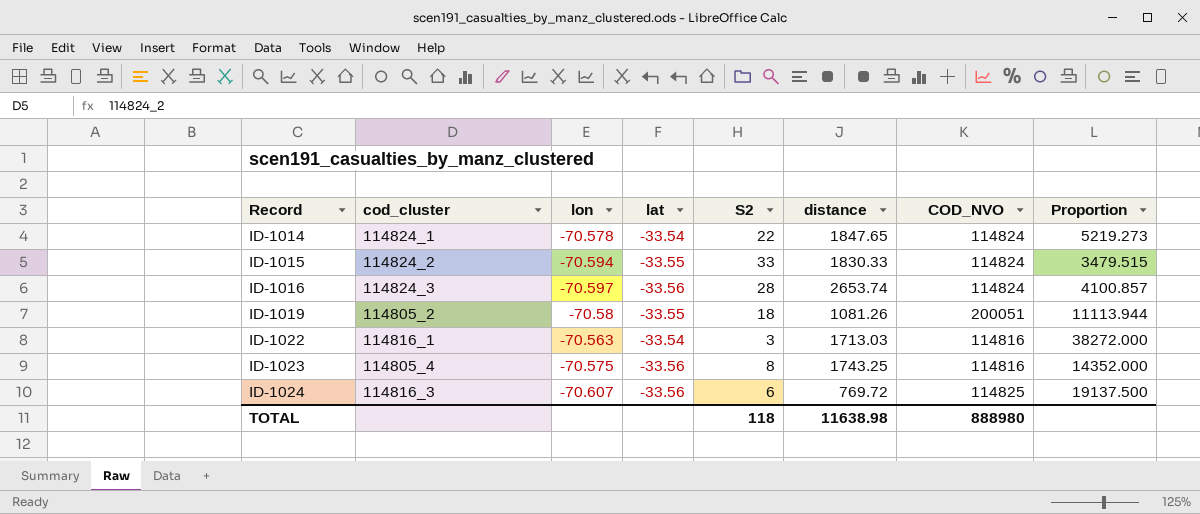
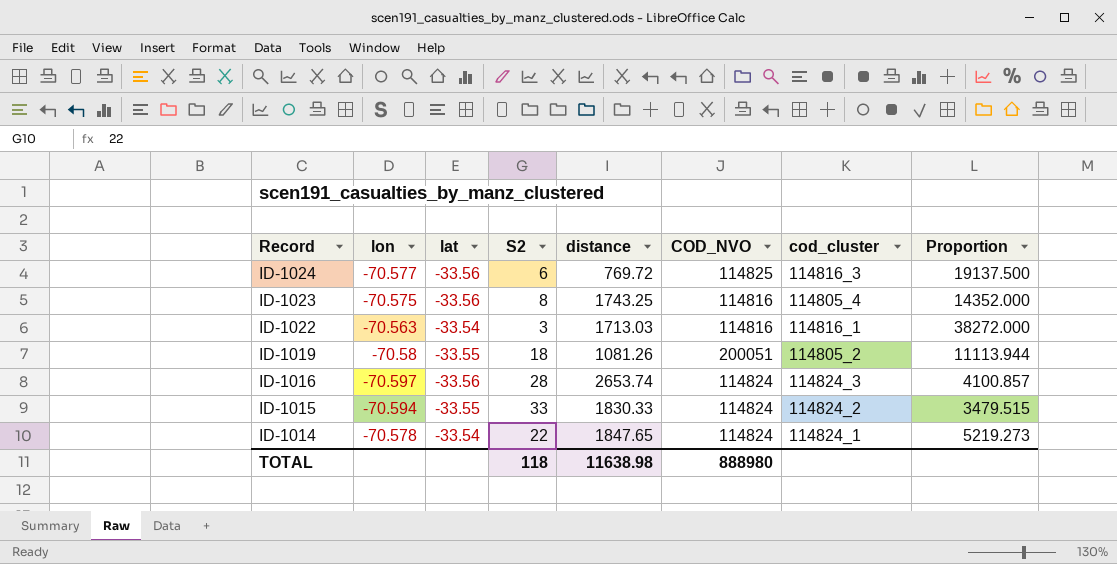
row order: Record ascending -> Record descending
column cod_cluster | position: 2 -> 7
ID-1024 | lon: -70.607 -> -70.577

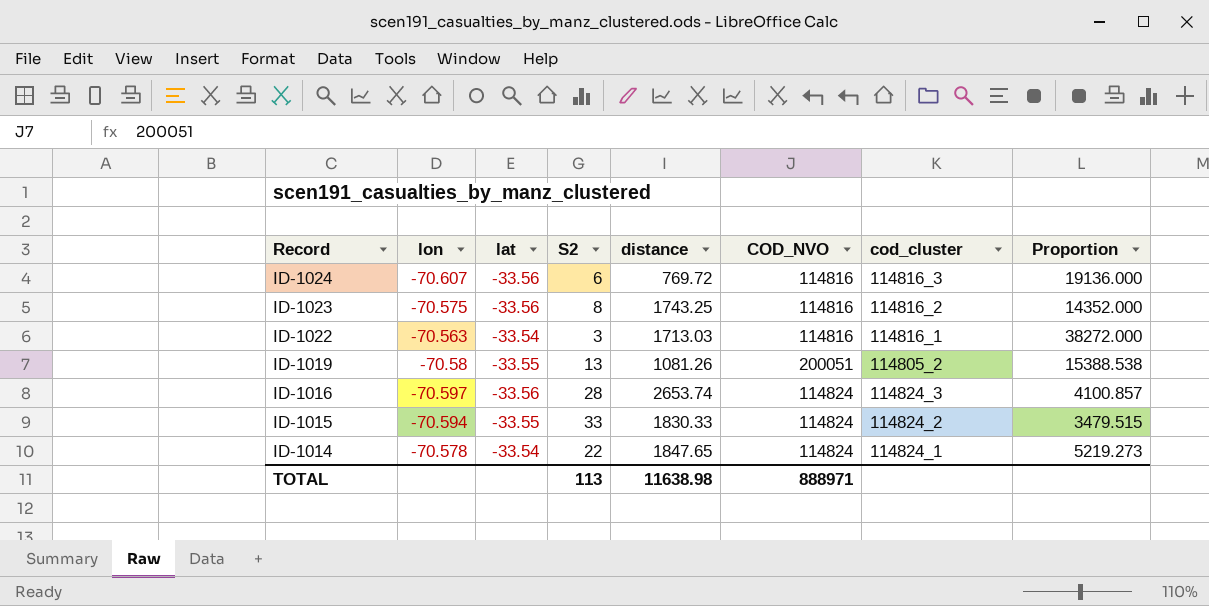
ID-1024 | lon: -70.577 -> -70.607
ID-1024 | COD_NVO: 114825 -> 114816
ID-1024 | Proportion: 19137.500 -> 19136.000
ID-1023 | cod_cluster: 114805_4 -> 114816_2
ID-1019 | S2: 18 -> 13
ID-1019 | Proportion: 11113.944 -> 15388.538
TOTAL | S2: 118 -> 113
TOTAL | COD_NVO: 888980 -> 888971

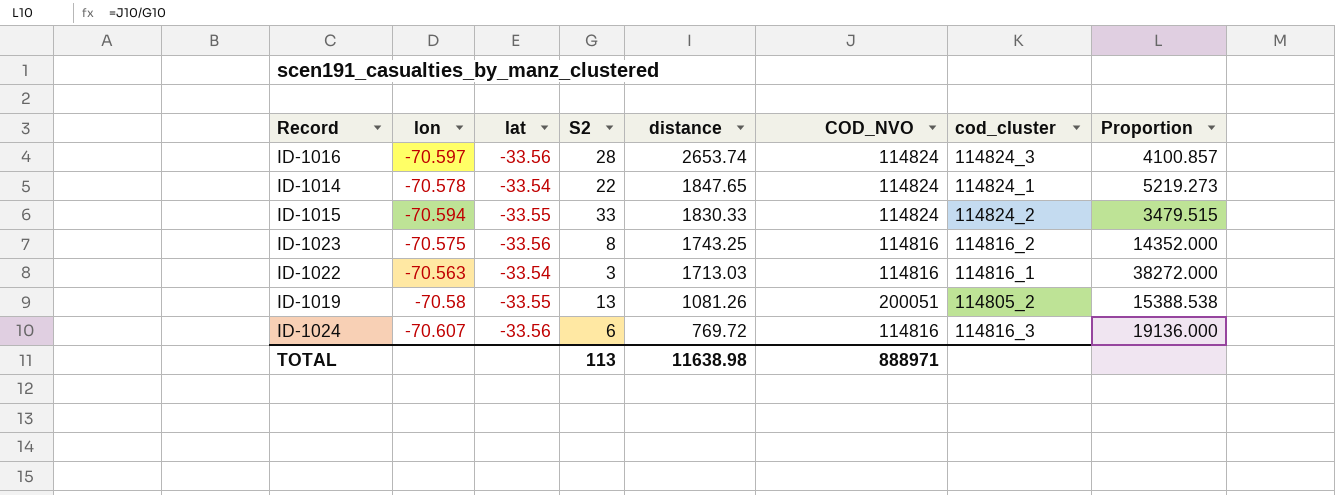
row order: Record descending -> distance descending

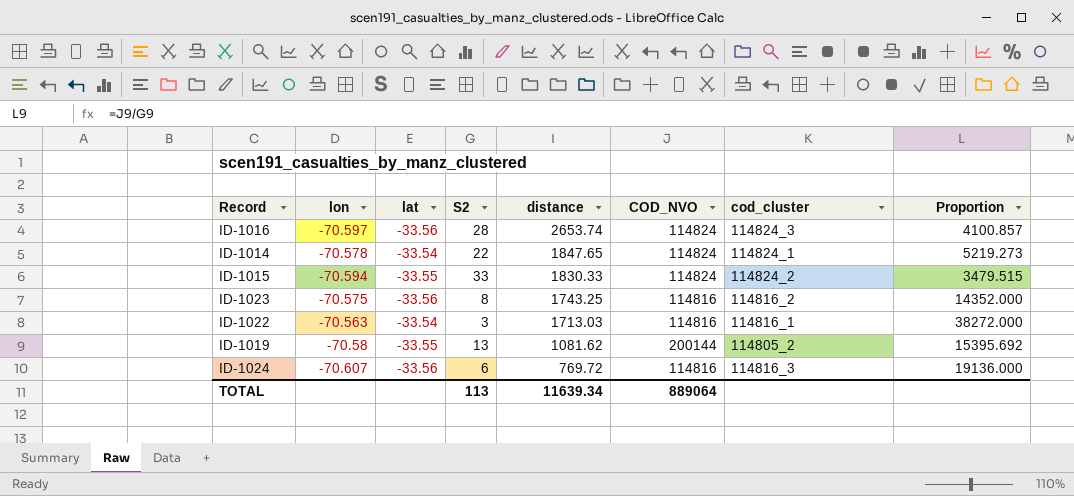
ID-1019 | distance: 1081.26 -> 1081.62
ID-1019 | COD_NVO: 200051 -> 200144
ID-1019 | Proportion: 15388.538 -> 15395.692
TOTAL | distance: 11638.98 -> 11639.34
TOTAL | COD_NVO: 888971 -> 889064

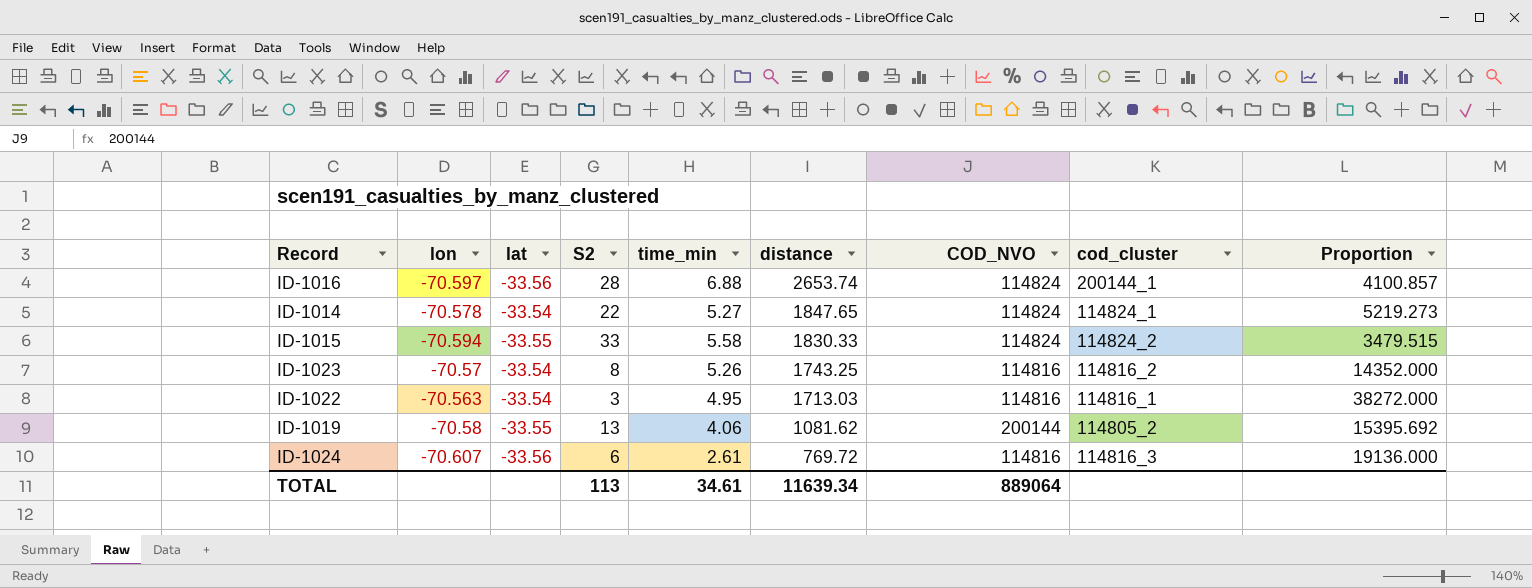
column time_min | position: none -> 5
ID-1016 | cod_cluster: 114824_3 -> 200144_1
ID-1023 | lon: -70.575 -> -70.57
ID-1023 | lat: -33.56 -> -33.54

